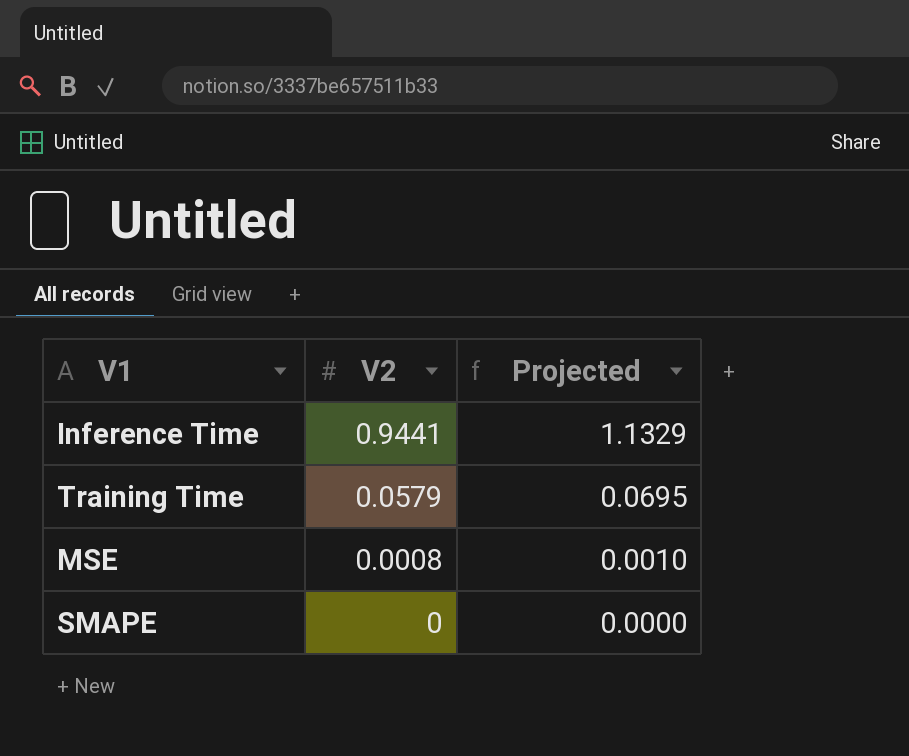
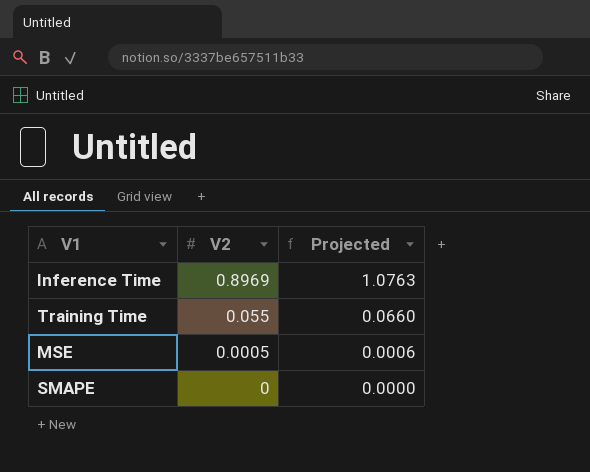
Inference Time | V2: 0.9441 -> 0.8969
Inference Time | Projected: 1.1329 -> 1.0763
Training Time | V2: 0.0579 -> 0.055
Training Time | Projected: 0.0695 -> 0.0660
MSE | V2: 0.0008 -> 0.0005
MSE | Projected: 0.0010 -> 0.0006

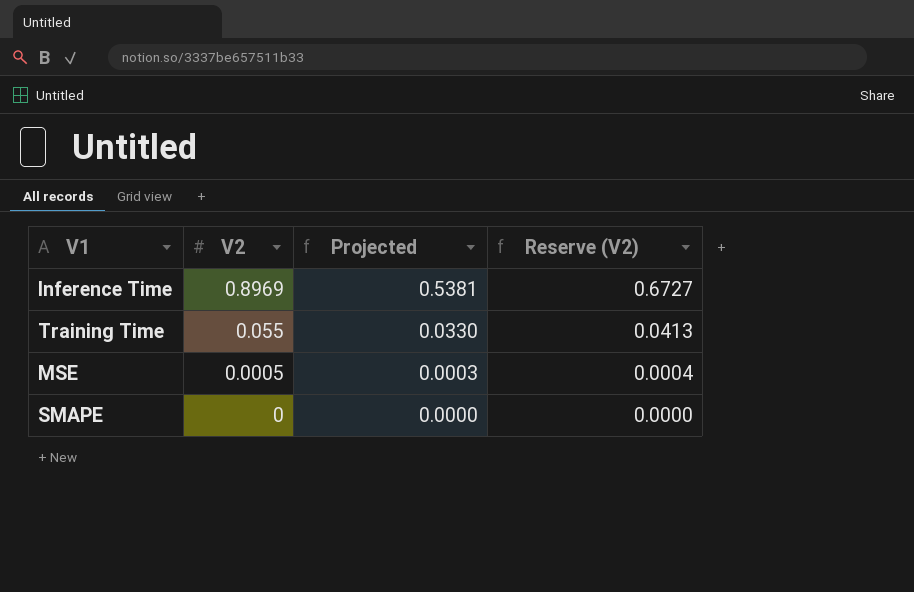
column Projected | formula: [V2] * 1.2 -> [V2] * 0.6
column Reserve (V2) | formula: none -> [V2] * 0.75

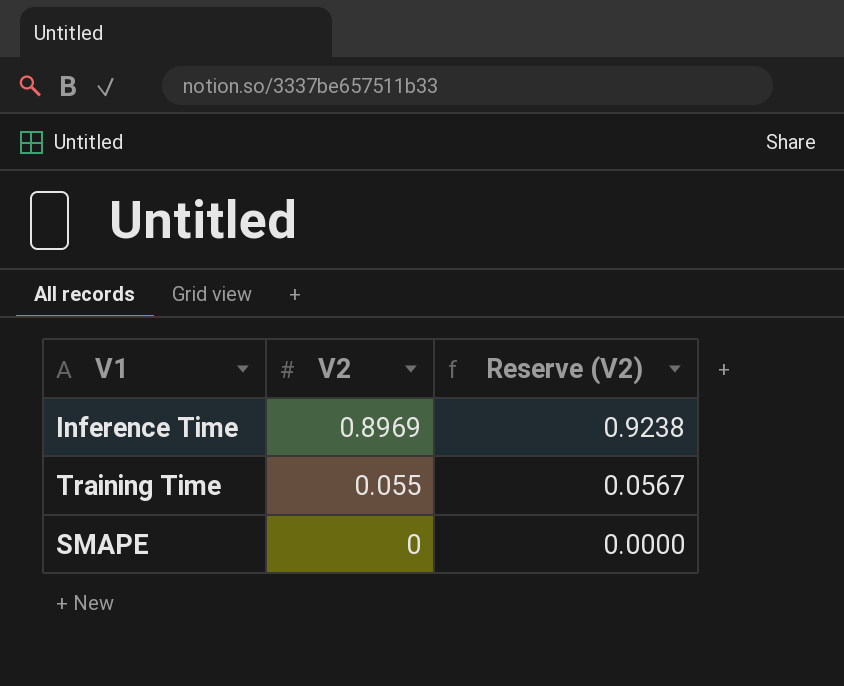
column Projected | formula: [V2] * 0.6 -> none
column Reserve (V2) | formula: [V2] * 0.75 -> [V2] * 1.03
row MSE: 0.0005 | 0.0003 | 0.0004 -> none

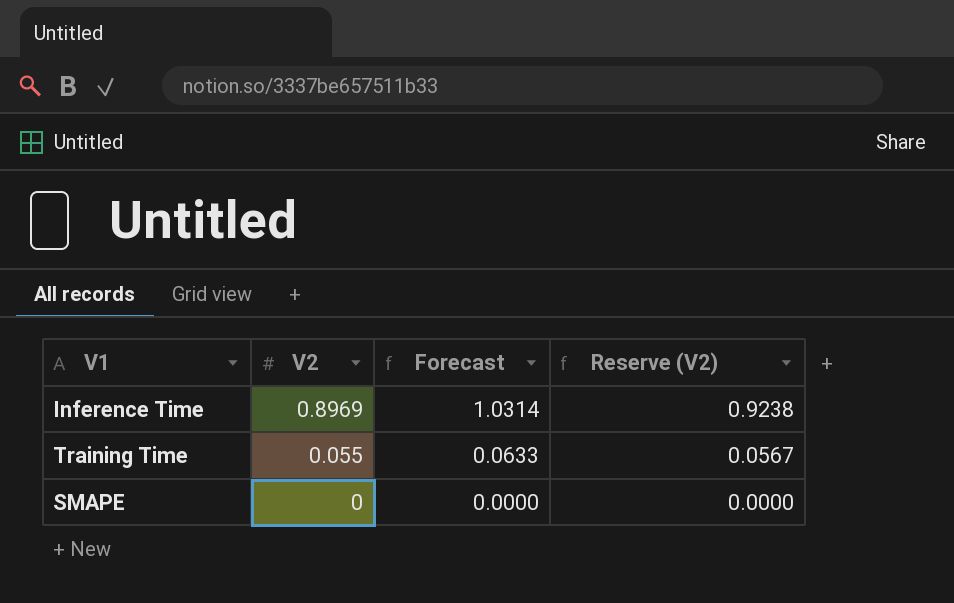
column Forecast | formula: none -> [V2] * 1.15

